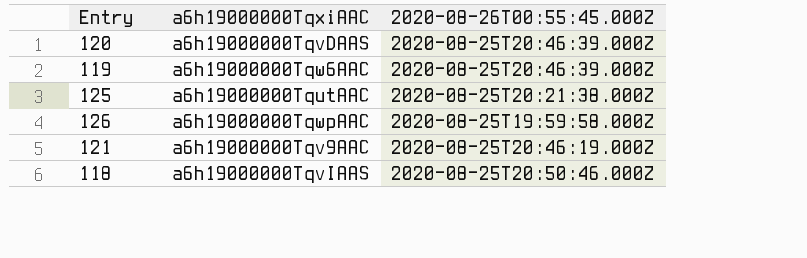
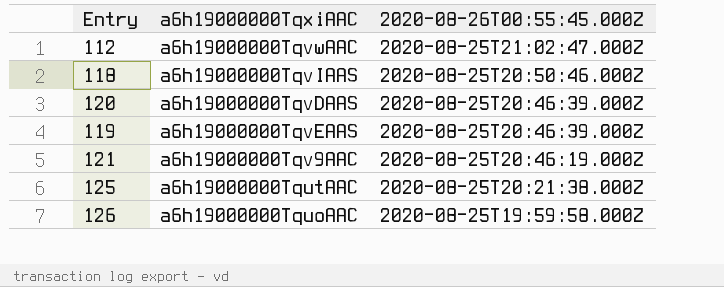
row order: none -> 2020-08-26T00:55:45.000Z descending
row 112: none -> a6h19000000TqvwAAC | 2020-08-25T21:02:47.000Z
119 | a6h19000000TqxiAAC: a6h19000000Tqw6AAC -> a6h19000000TqvEAAS
126 | a6h19000000TqxiAAC: a6h19000000TqwpAAC -> a6h19000000TquoAAC

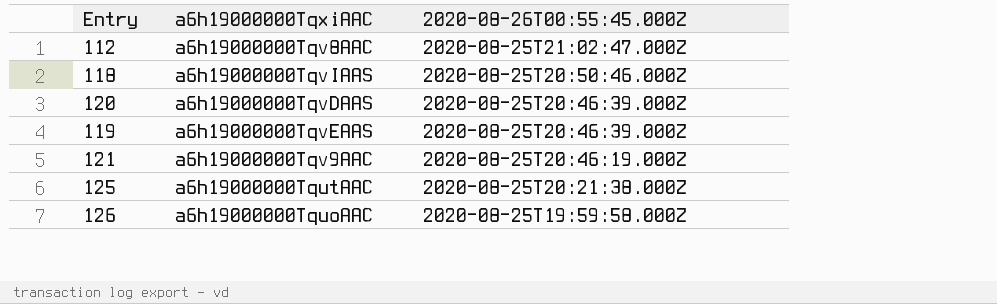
112 | a6h19000000TqxiAAC: a6h19000000TqvwAAC -> a6h19000000Tqv8AAC

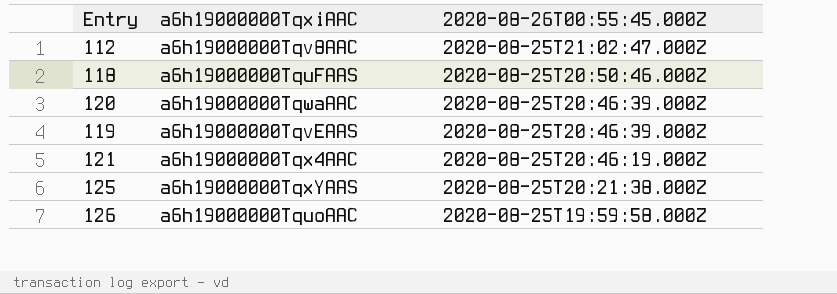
118 | a6h19000000TqxiAAC: a6h19000000TqvIAAS -> a6h19000000TquFAAS
120 | a6h19000000TqxiAAC: a6h19000000TqvDAAS -> a6h19000000TqwaAAC
121 | a6h19000000TqxiAAC: a6h19000000Tqv9AAC -> a6h19000000Tqx4AAC
125 | a6h19000000TqxiAAC: a6h19000000TqutAAC -> a6h19000000TqxYAAS

